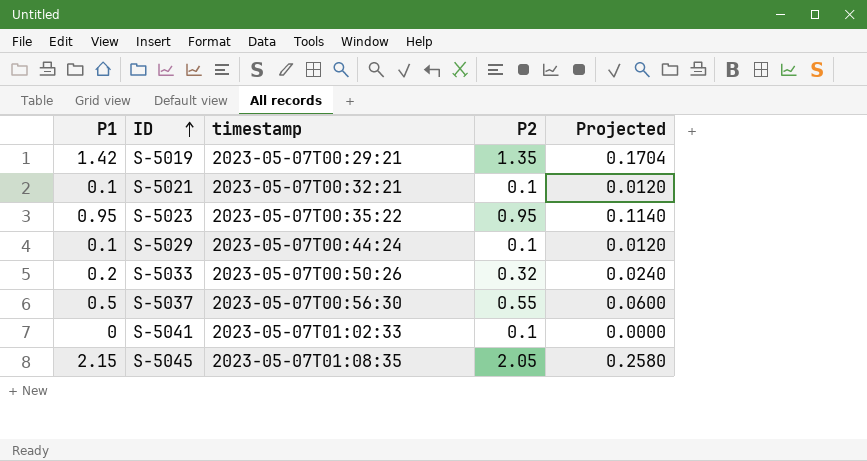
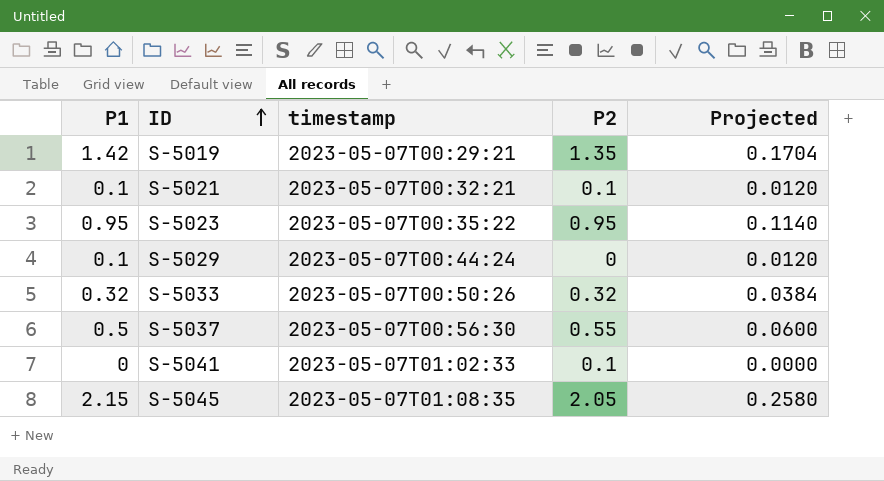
S-5029 | P2: 0.1 -> 0
S-5033 | P1: 0.2 -> 0.32
S-5033 | Projected: 0.0240 -> 0.0384

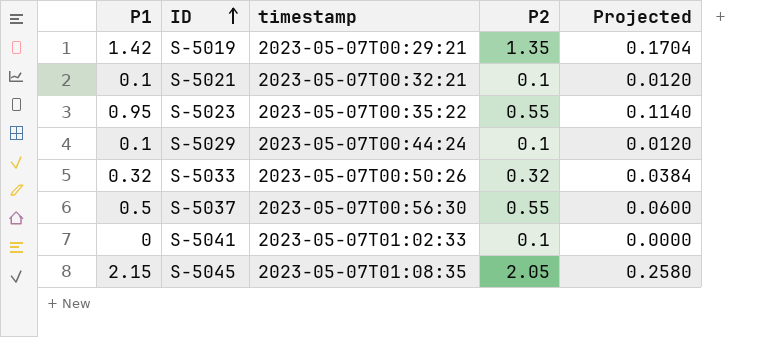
S-5023 | P2: 0.95 -> 0.55
S-5029 | P2: 0 -> 0.1

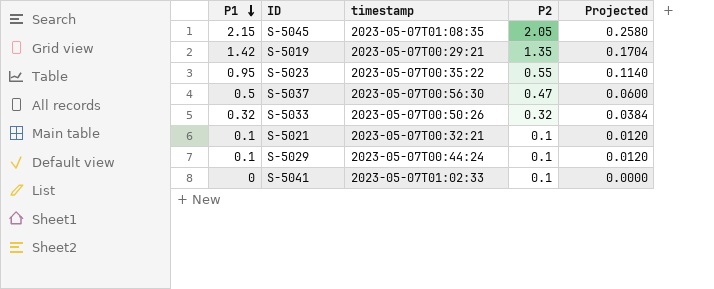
row order: ID ascending -> P1 descending
S-5037 | P2: 0.55 -> 0.47

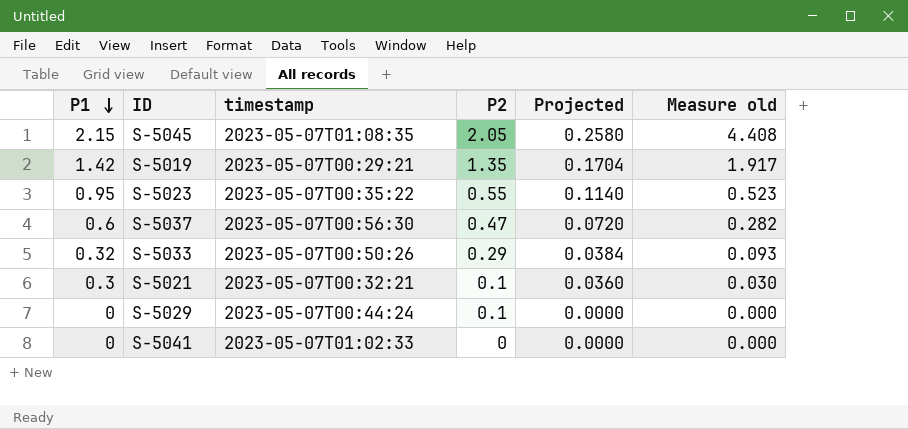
column Measure old | formula: none -> [P1] * [P2]
S-5037 | P1: 0.5 -> 0.6
S-5037 | Projected: 0.0600 -> 0.0720
S-5033 | P2: 0.32 -> 0.29
S-5021 | P1: 0.1 -> 0.3
S-5021 | Projected: 0.0120 -> 0.0360
S-5029 | P1: 0.1 -> 0
S-5029 | Projected: 0.0120 -> 0.0000
S-5041 | P2: 0.1 -> 0

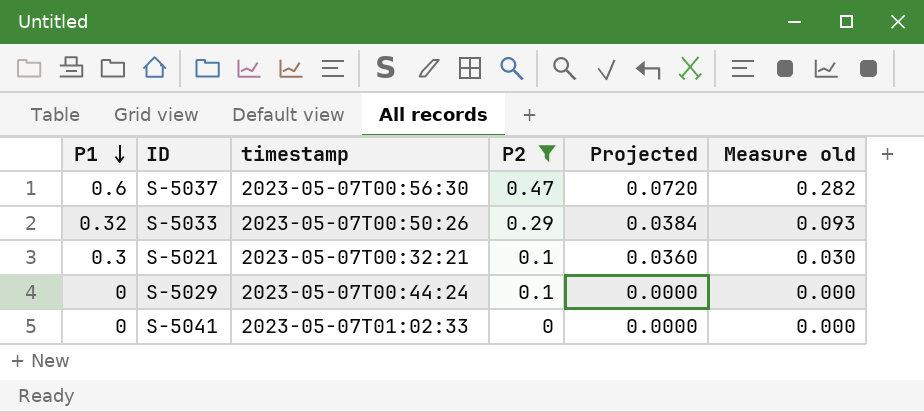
filter: none -> P2 <= 0.47

